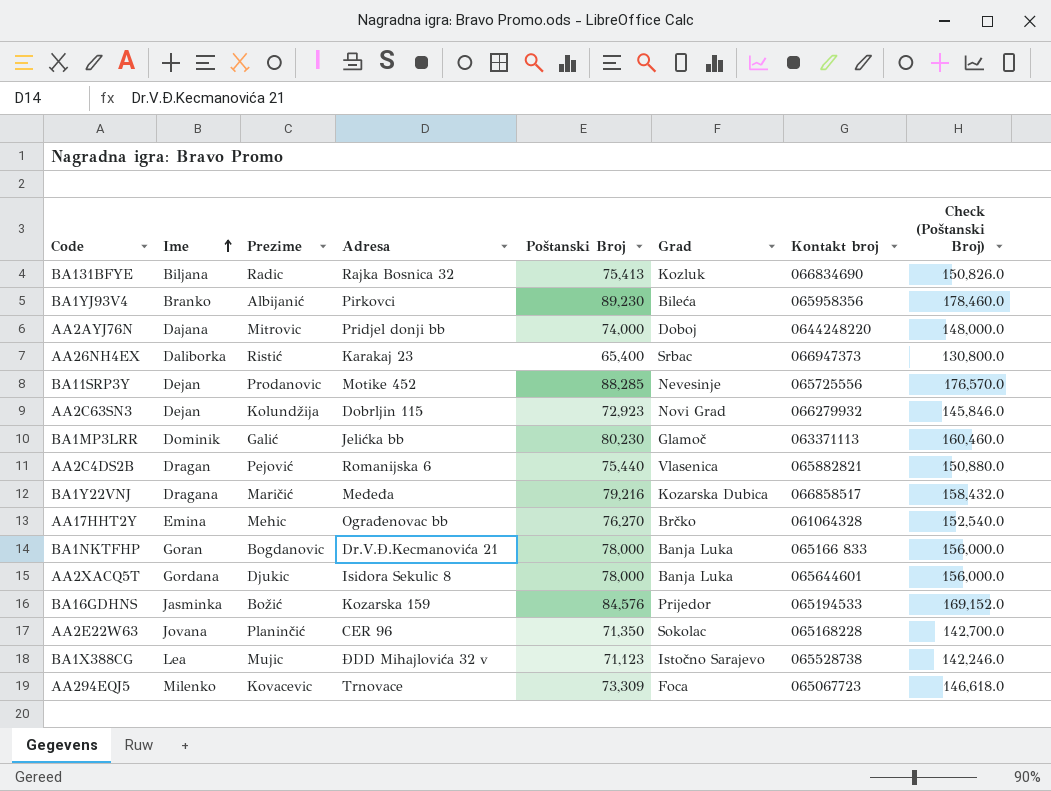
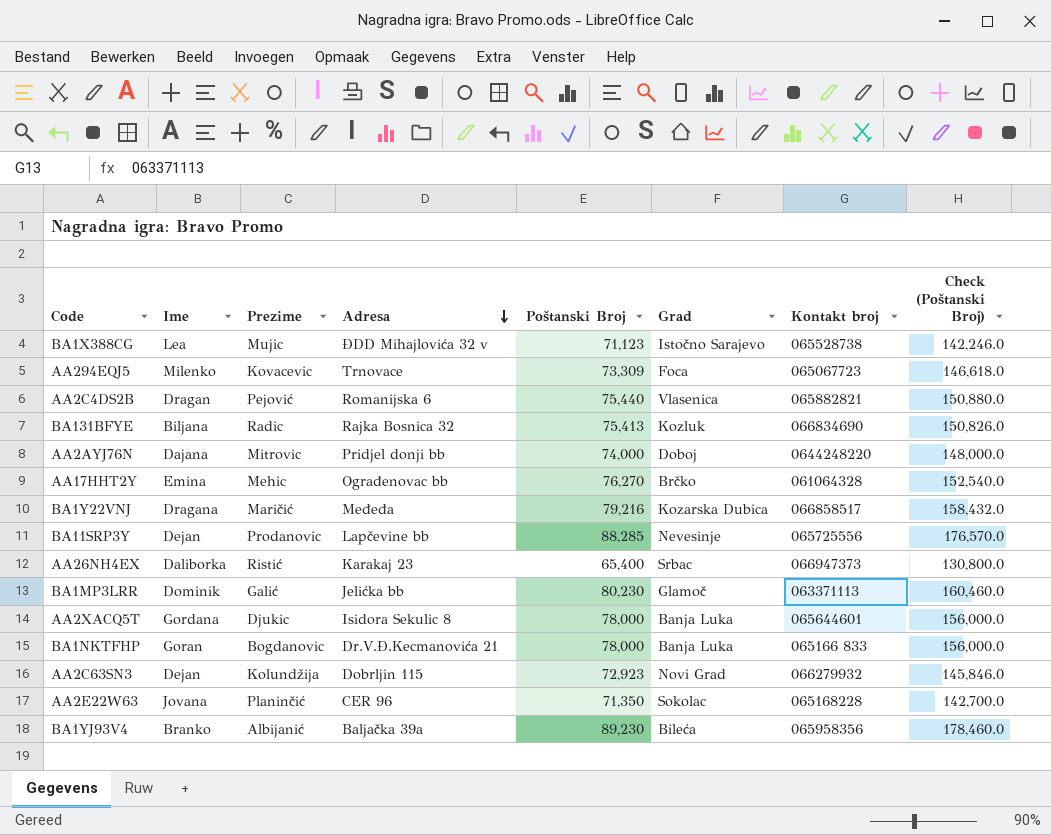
row order: Ime ascending -> Adresa descending
row BA16GDHNS: Jasminka | Božić | Kozarska 159 | 84,576 | Prijedor | 065194533 | 169,152.0 -> none
BA11SRP3Y | Adresa: Motike 452 -> Lapčevine bb
BA1YJ93V4 | Adresa: Pirkovci -> Baljačka 39a

